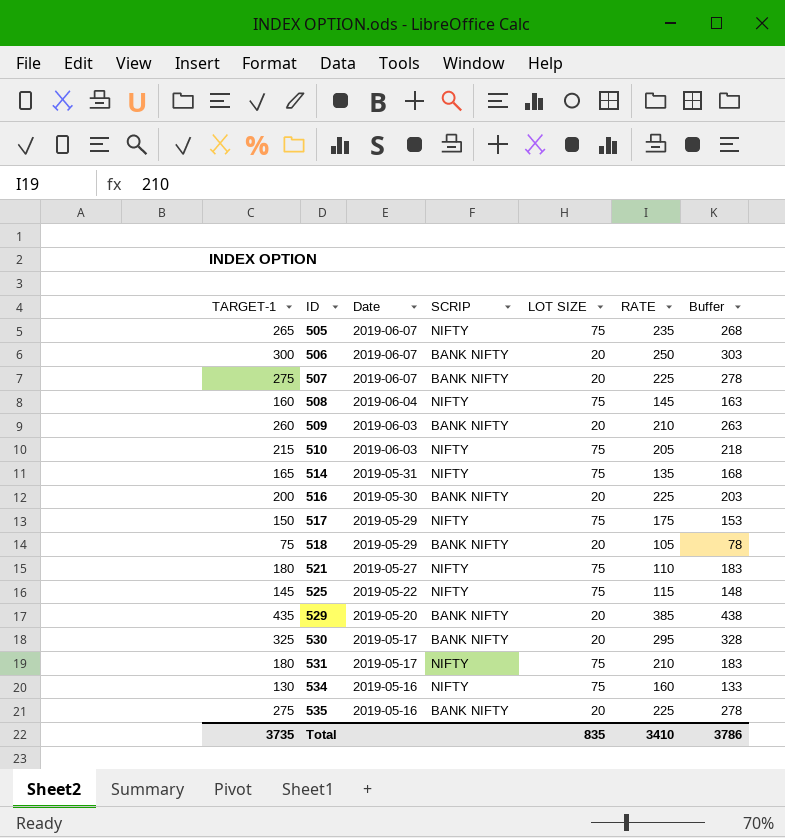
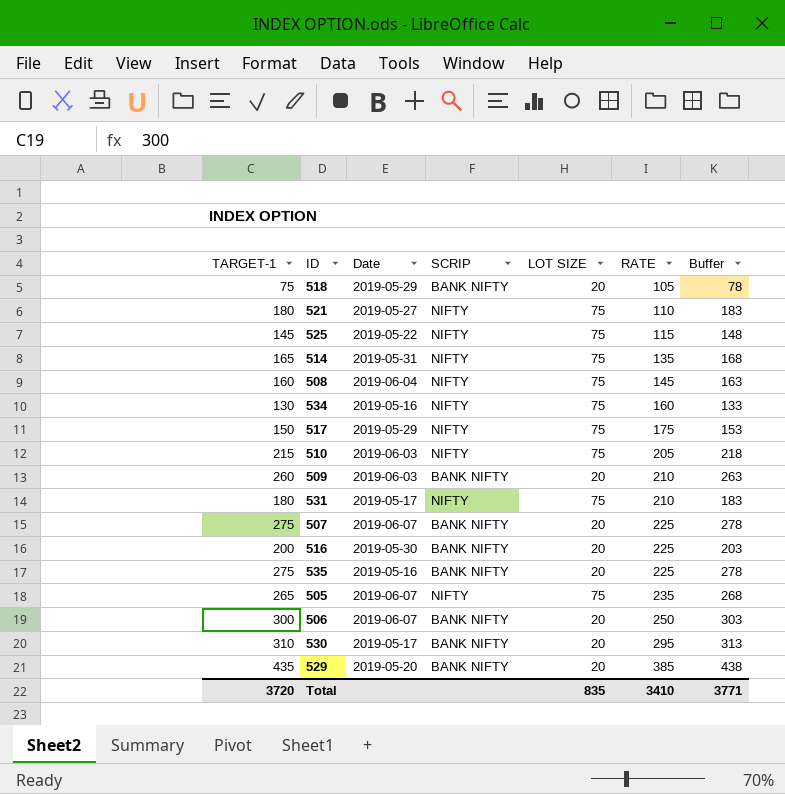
row order: ID ascending -> RATE ascending
530 | TARGET-1: 325 -> 310
530 | Buffer: 328 -> 313
Total | TARGET-1: 3735 -> 3720
Total | Buffer: 3786 -> 3771

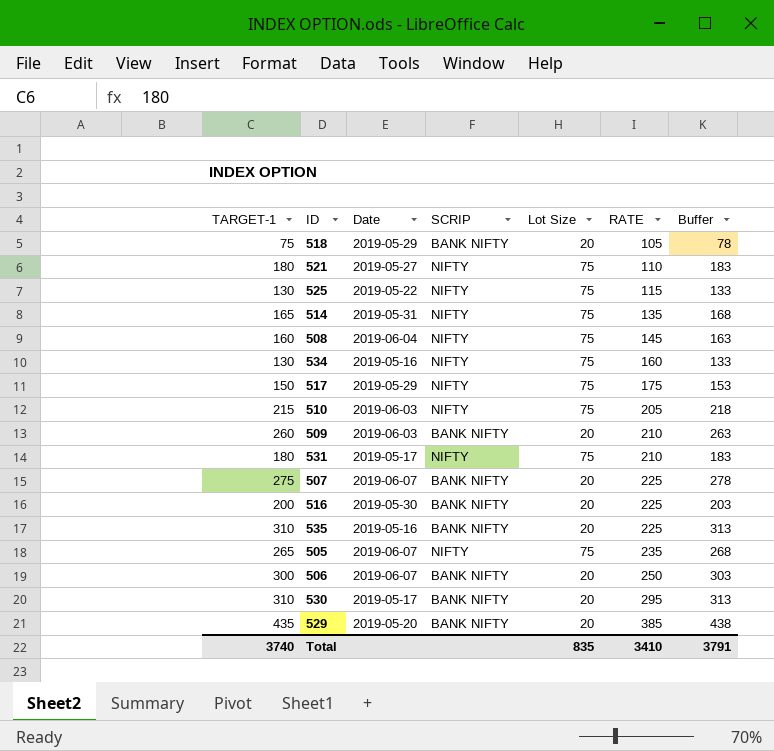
column name: LOT SIZE -> Lot Size
525 | TARGET-1: 145 -> 130
525 | Buffer: 148 -> 133
535 | TARGET-1: 275 -> 310
535 | Buffer: 278 -> 313
Total | TARGET-1: 3720 -> 3740
Total | Buffer: 3771 -> 3791

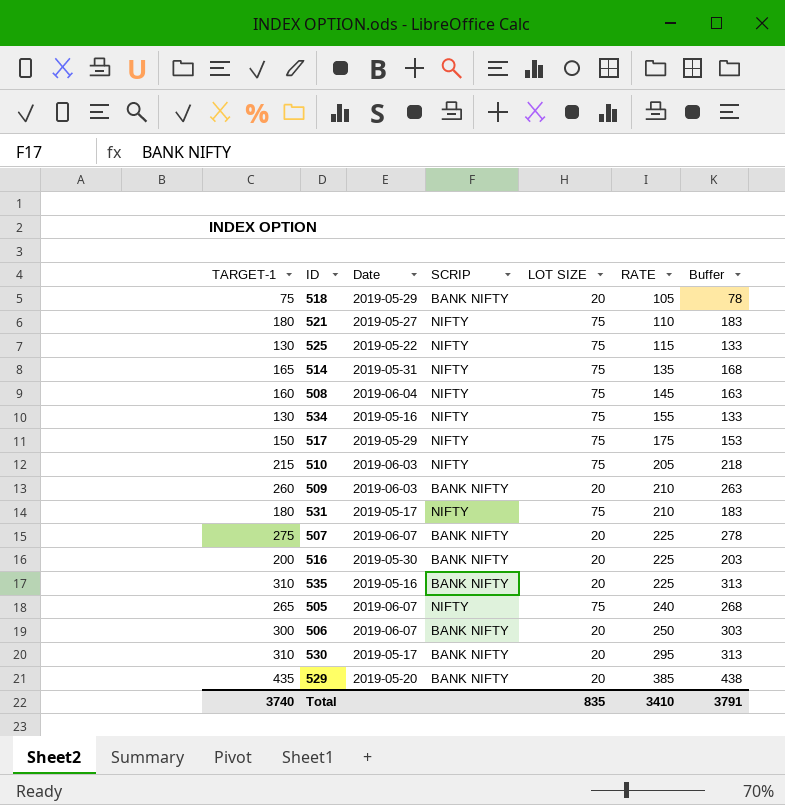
column name: Lot Size -> LOT SIZE
534 | RATE: 160 -> 155
505 | RATE: 235 -> 240

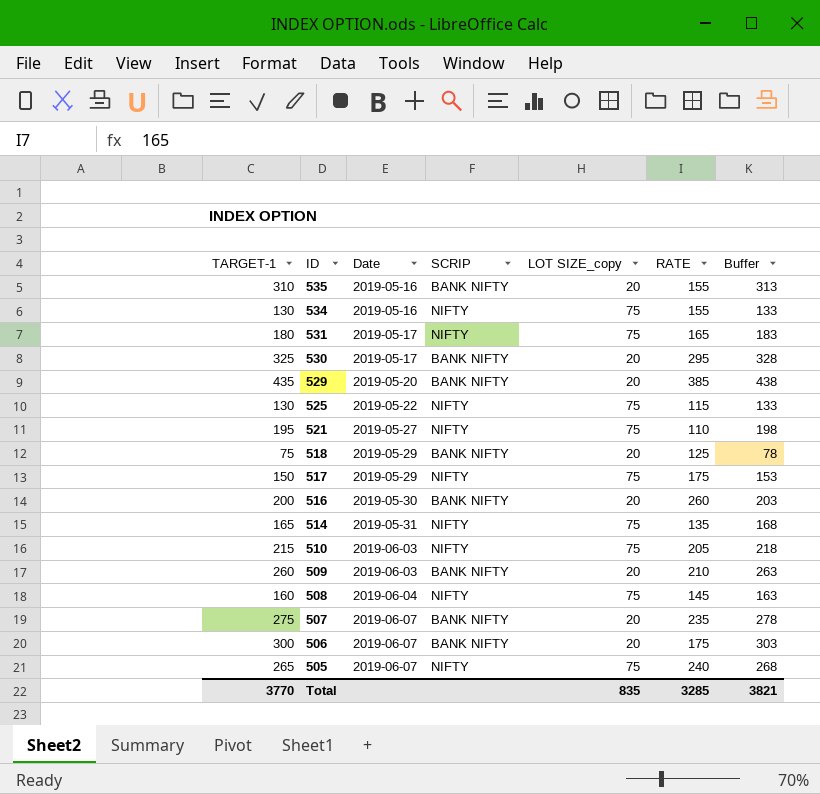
row order: RATE ascending -> ID descending
column name: LOT SIZE -> LOT SIZE_copy
535 | RATE: 225 -> 155
531 | RATE: 210 -> 165
530 | TARGET-1: 310 -> 325
530 | Buffer: 313 -> 328
521 | TARGET-1: 180 -> 195
521 | Buffer: 183 -> 198
518 | RATE: 105 -> 125
516 | RATE: 225 -> 260
507 | RATE: 225 -> 235
506 | RATE: 250 -> 175
Total | TARGET-1: 3740 -> 3770
Total | RATE: 3410 -> 3285
Total | Buffer: 3791 -> 3821

